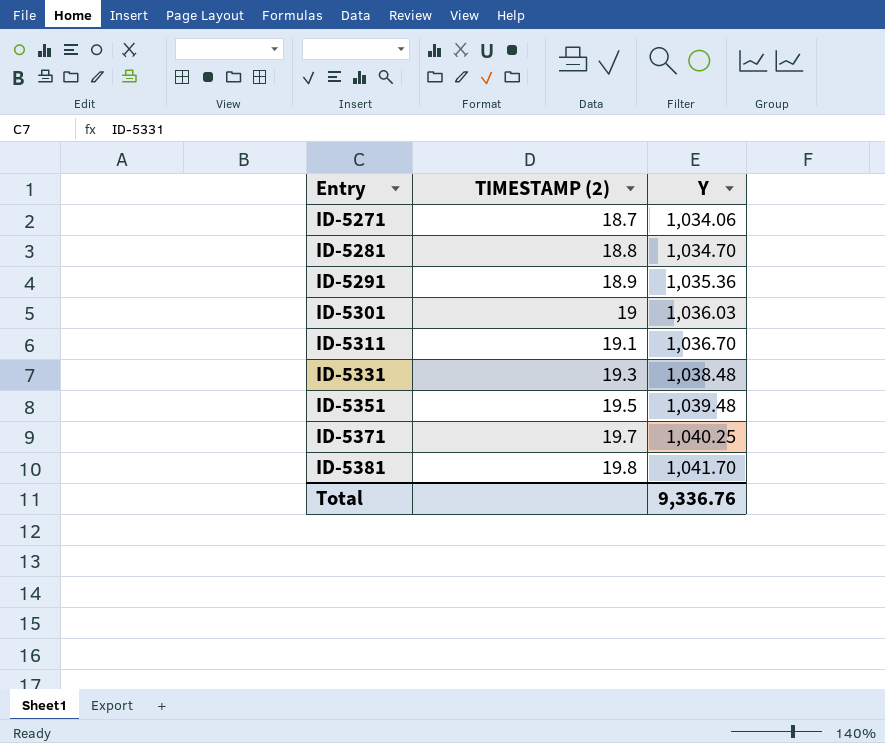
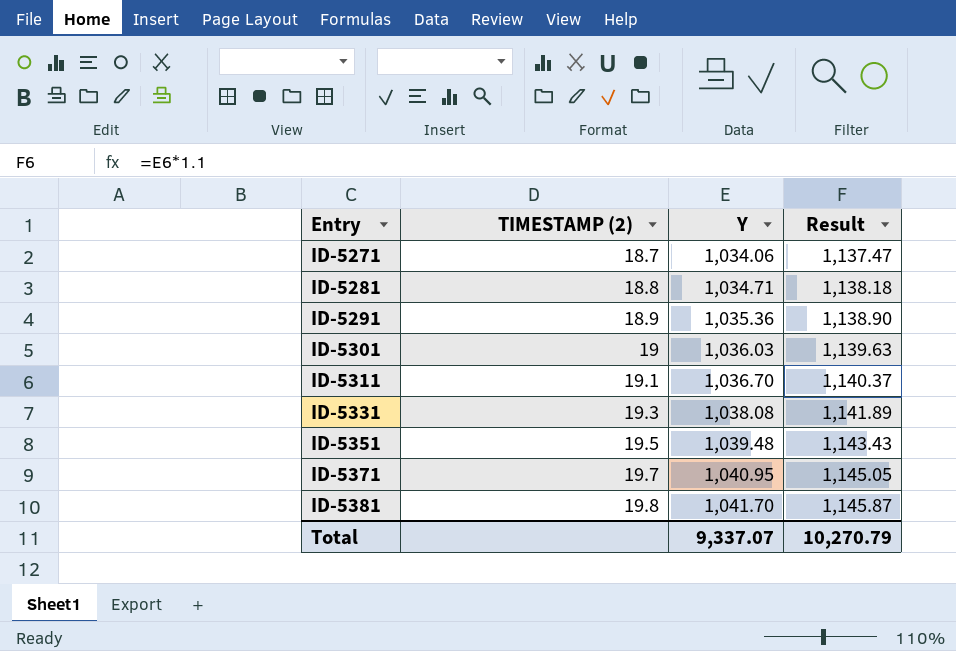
column Result | formula: none -> [Y] * 1.1
ID-5281 | Y: 1,034.70 -> 1,034.71
ID-5331 | Y: 1,038.48 -> 1,038.08
ID-5371 | Y: 1,040.25 -> 1,040.95
Total | Y: 9,336.76 -> 9,337.07

